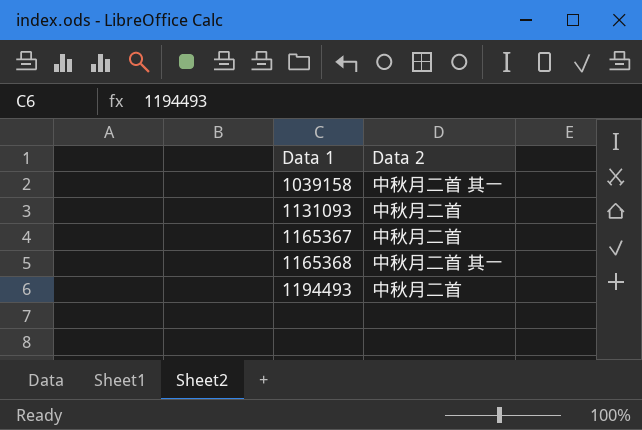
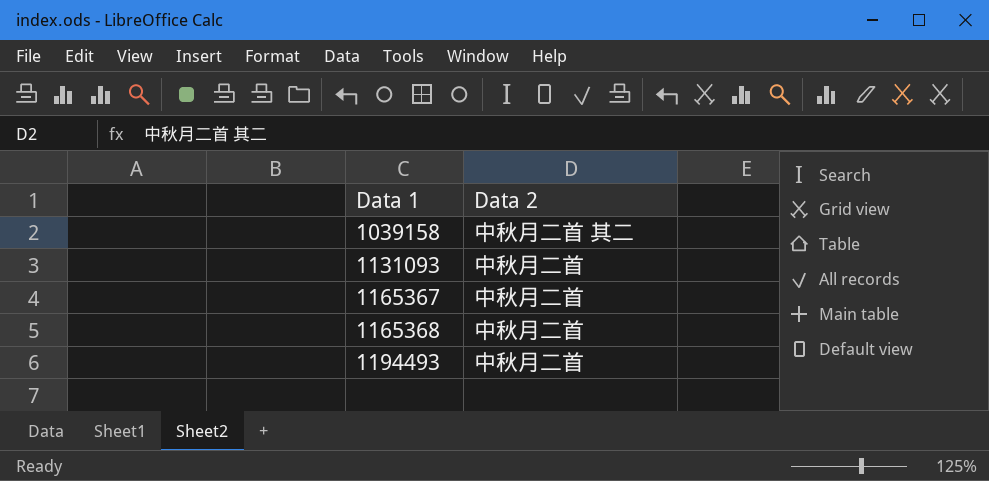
1039158 | Data 2: 中秋月二首 其一 -> 中秋月二首 其二
1165368 | Data 2: 中秋月二首 其一 -> 中秋月二首

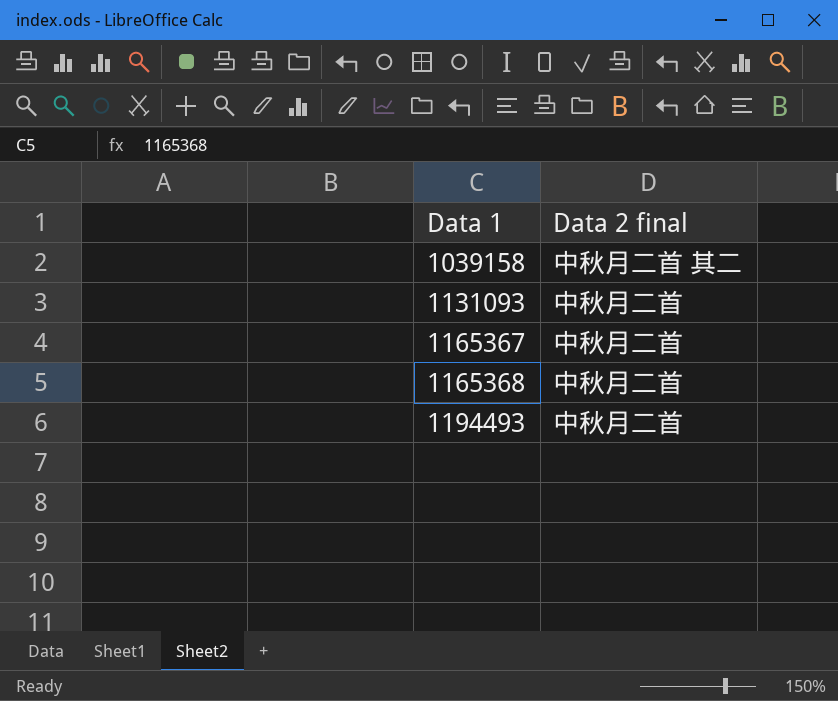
column name: Data 2 -> Data 2 final

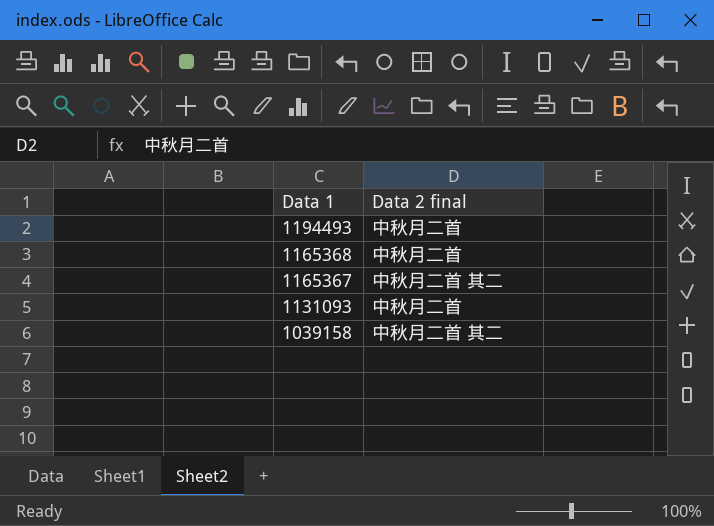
row order: Data 1 ascending -> Data 1 descending
1165367 | Data 2 final: 中秋月二首 -> 中秋月二首 其二

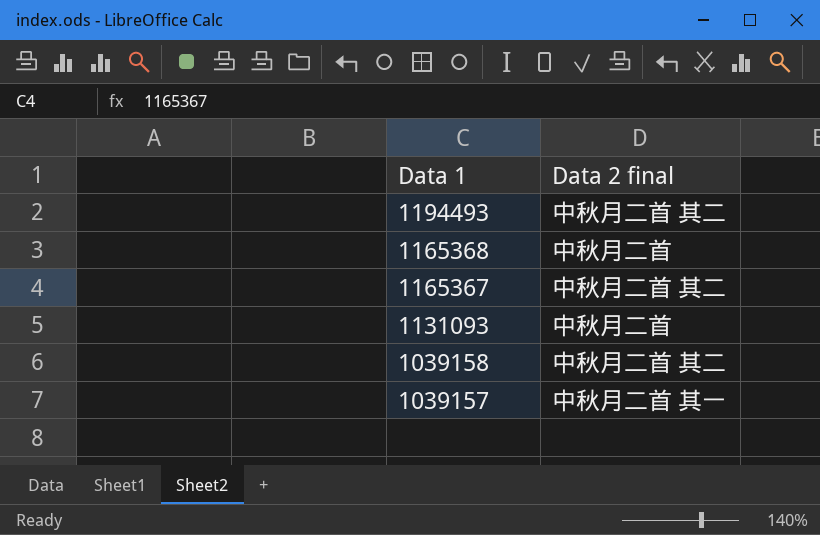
1194493 | Data 2 final: 中秋月二首 -> 中秋月二首 其二
row 1039157: none -> 中秋月二首 其一

